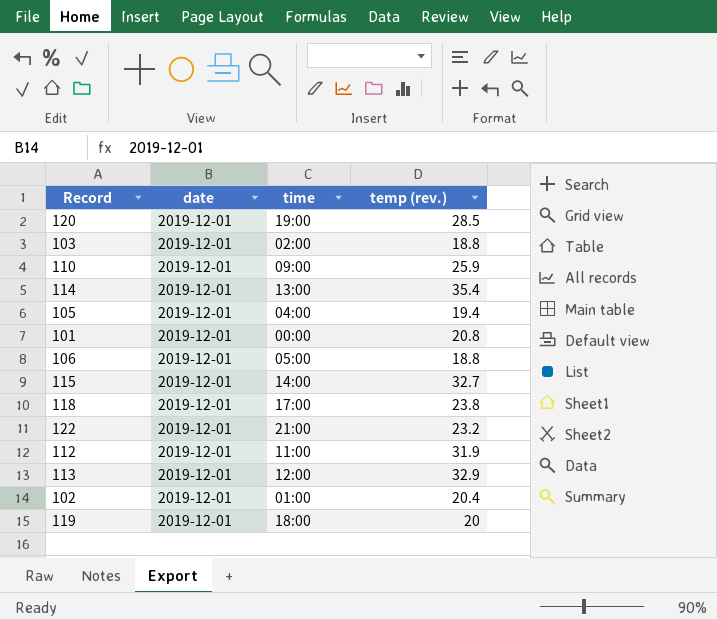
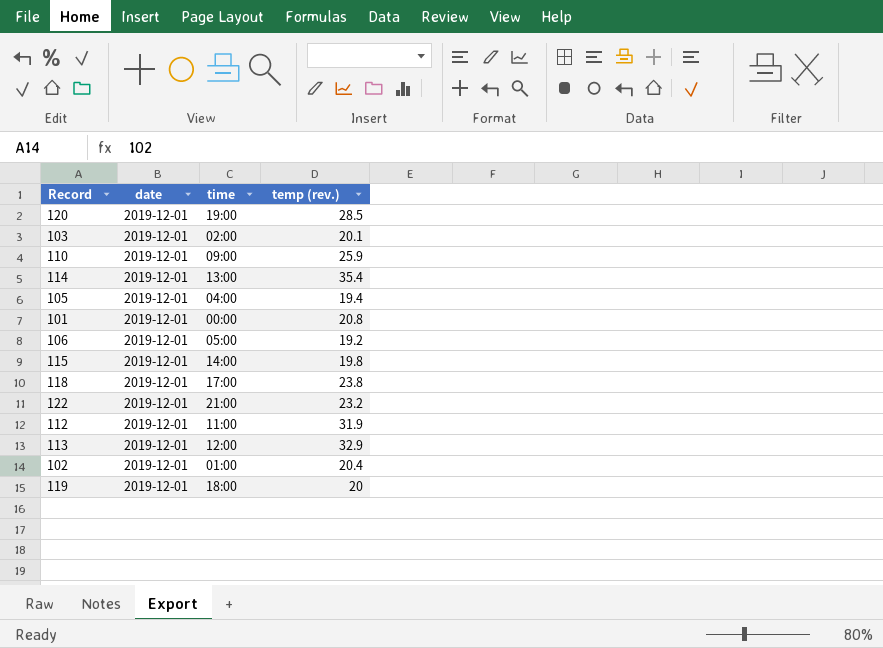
103 | temp (rev.): 18.8 -> 20.1
106 | temp (rev.): 18.8 -> 19.2
115 | temp (rev.): 32.7 -> 19.8

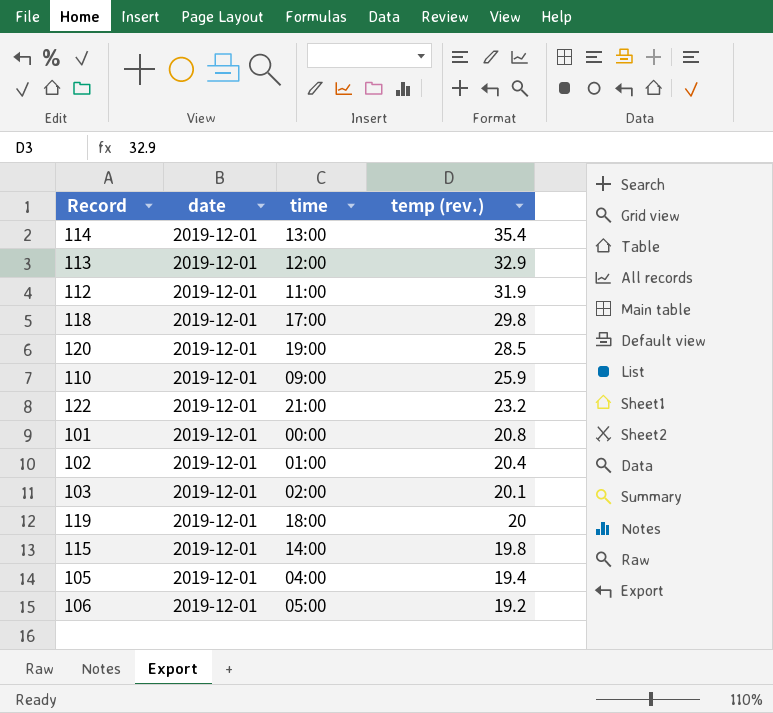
row order: none -> temp (rev.) descending
118 | temp (rev.): 23.8 -> 29.8

